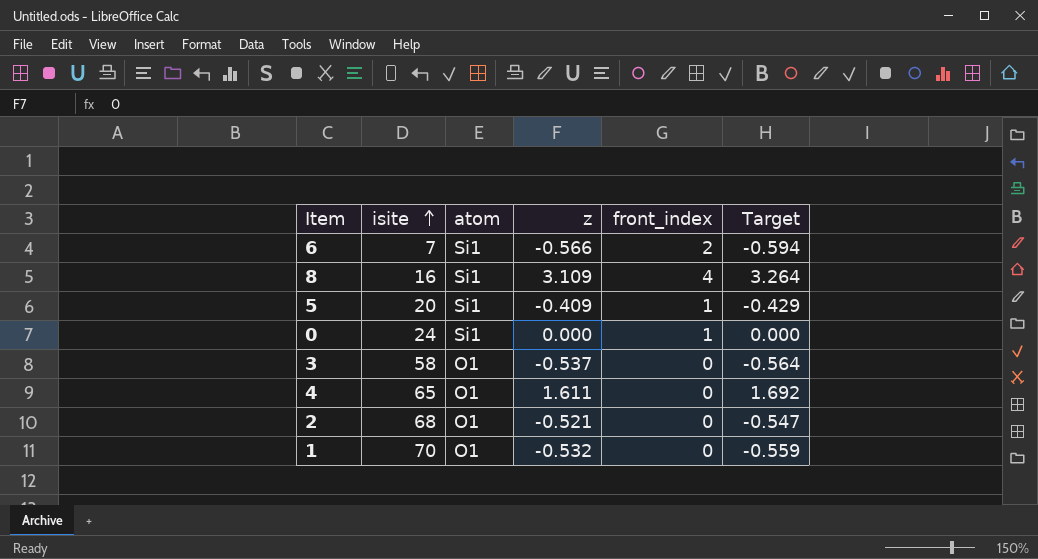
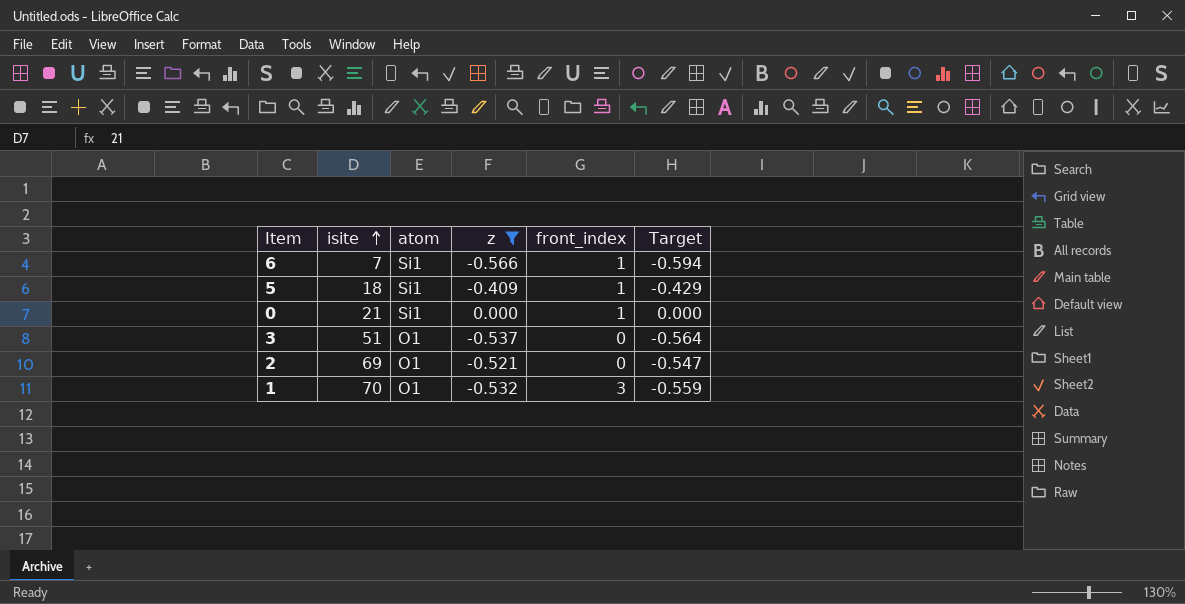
filter: none -> z <= 0.000
6 | front_index: 2 -> 1
5 | isite: 20 -> 18
0 | isite: 24 -> 21
3 | isite: 58 -> 51
2 | isite: 68 -> 69
1 | front_index: 0 -> 3

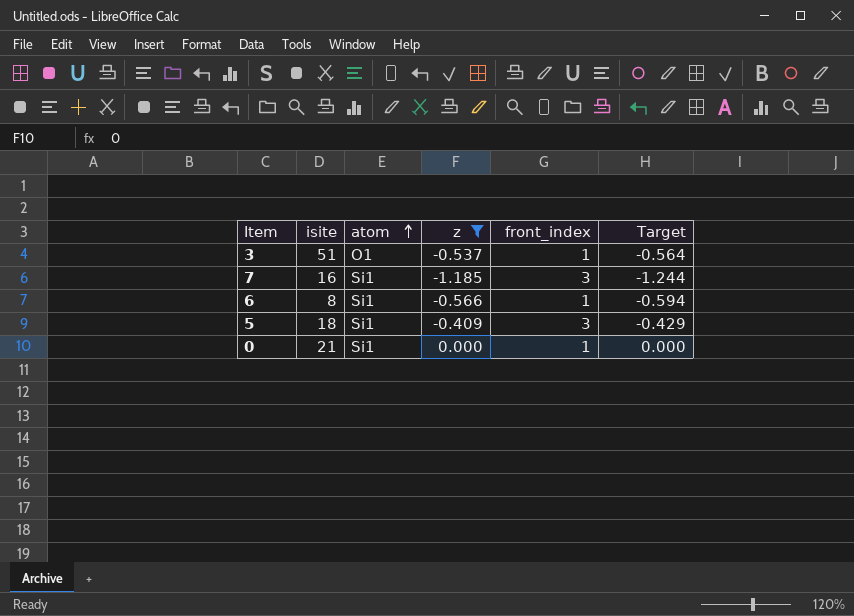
row order: isite ascending -> atom ascending
row 2: 69 | O1 | -0.521 | 0 | -0.547 -> none
row 1: 70 | O1 | -0.532 | 3 | -0.559 -> none
3 | front_index: 0 -> 1
row 7: none -> 16 | Si1 | -1.185 | 3 | -1.244
6 | isite: 7 -> 8
5 | front_index: 1 -> 3

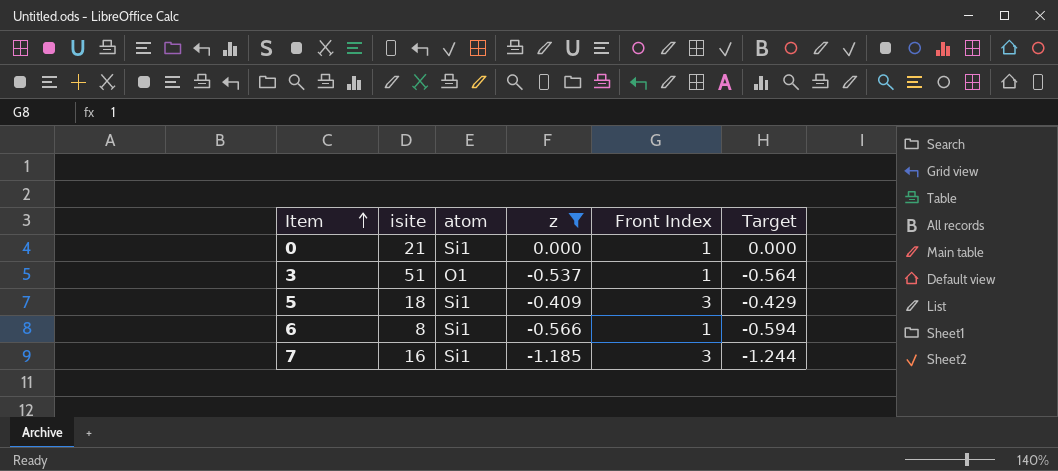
row order: atom ascending -> Item ascending
column name: front_index -> Front Index

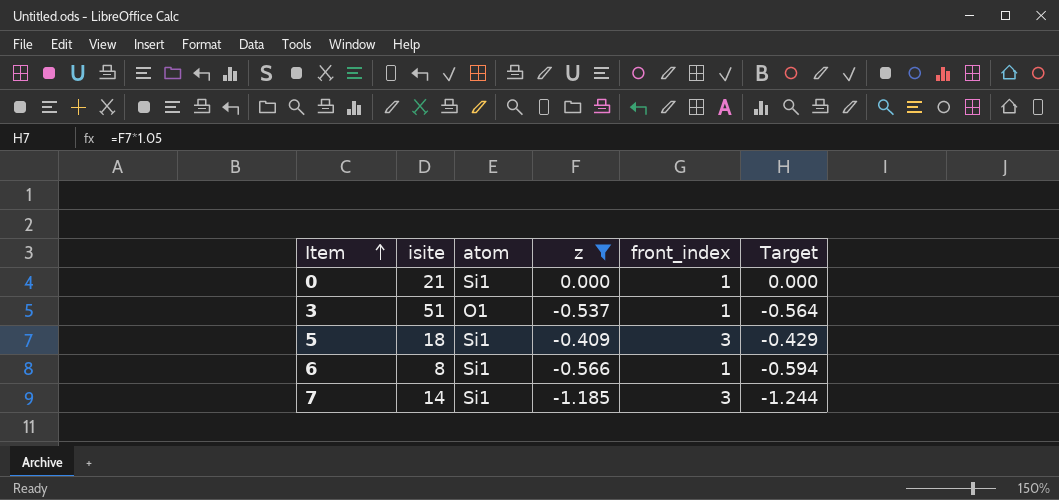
column name: Front Index -> front_index
7 | isite: 16 -> 14

